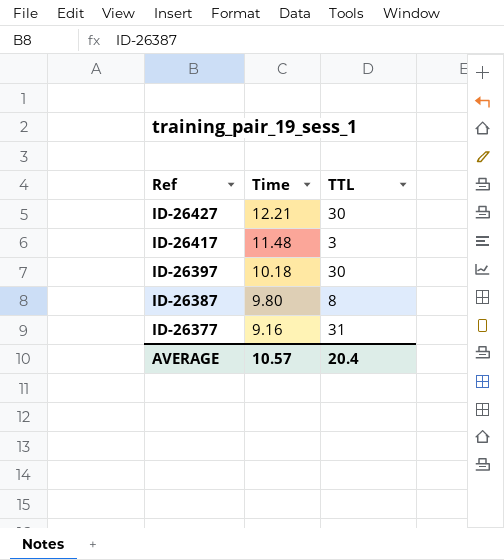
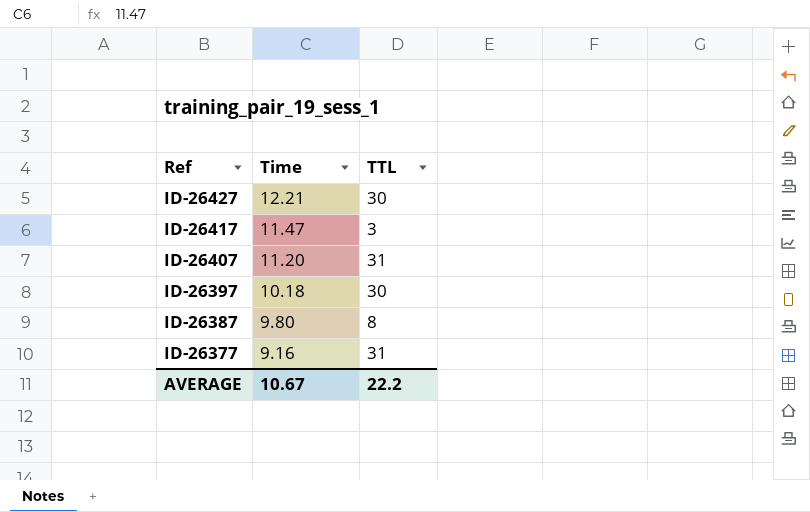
ID-26417 | Time: 11.48 -> 11.47
row ID-26407: none -> 11.20 | 31
AVERAGE | Time: 10.57 -> 10.67
AVERAGE | TTL: 20.4 -> 22.2

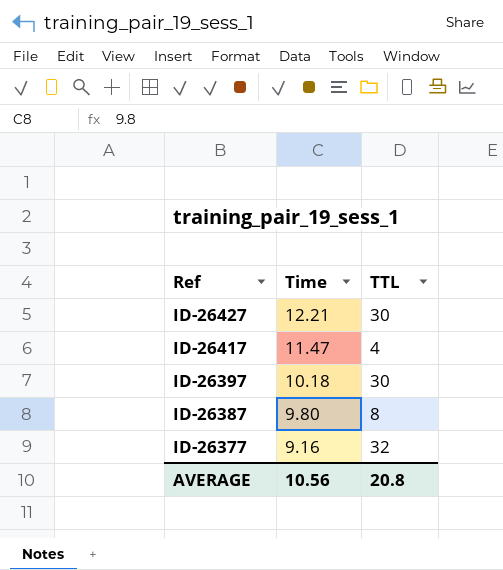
row ID-26407: 11.20 | 31 -> none
ID-26417 | TTL: 3 -> 4
ID-26377 | TTL: 31 -> 32
AVERAGE | Time: 10.67 -> 10.56
AVERAGE | TTL: 22.2 -> 20.8

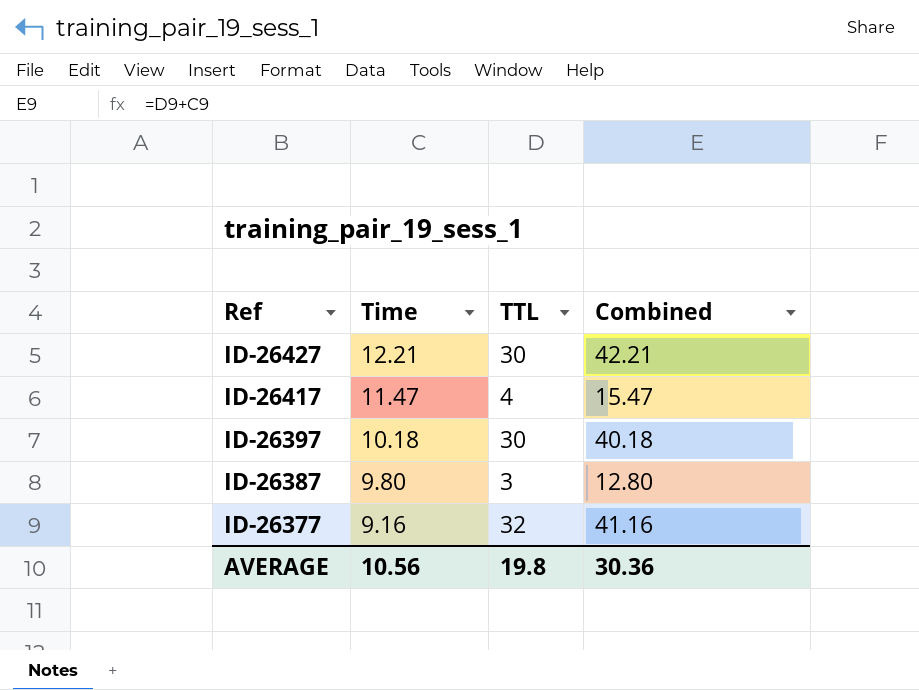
column Combined | formula: none -> [Time] + [TTL]
ID-26387 | TTL: 8 -> 3
AVERAGE | TTL: 20.8 -> 19.8

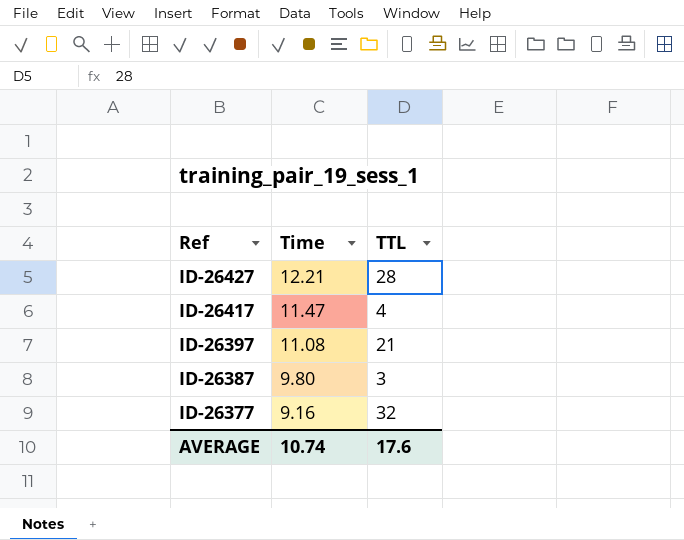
column Combined | formula: [Time] + [TTL] -> none
ID-26427 | TTL: 30 -> 28
ID-26397 | Time: 10.18 -> 11.08
ID-26397 | TTL: 30 -> 21
AVERAGE | Time: 10.56 -> 10.74
AVERAGE | TTL: 19.8 -> 17.6

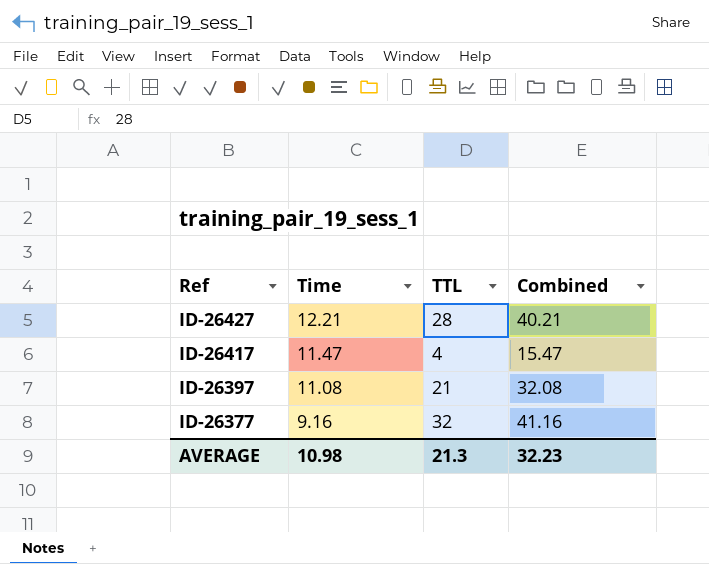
column Combined | formula: none -> [Time] + [TTL]
row ID-26387: 9.80 | 3 -> none
AVERAGE | Time: 10.74 -> 10.98
AVERAGE | TTL: 17.6 -> 21.3

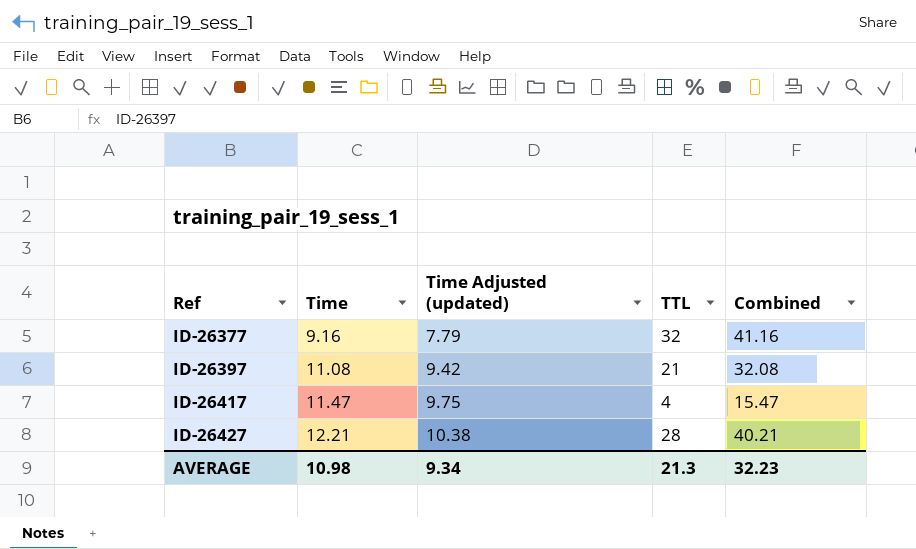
row order: Ref descending -> Ref ascending
column Time Adjusted (updated) | formula: none -> [Time] * 0.85

